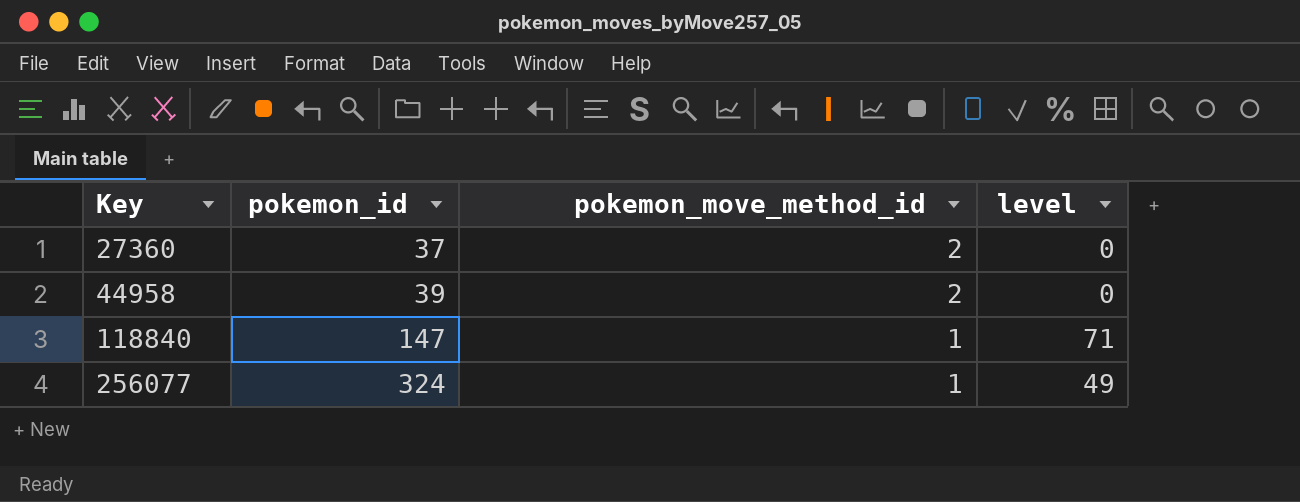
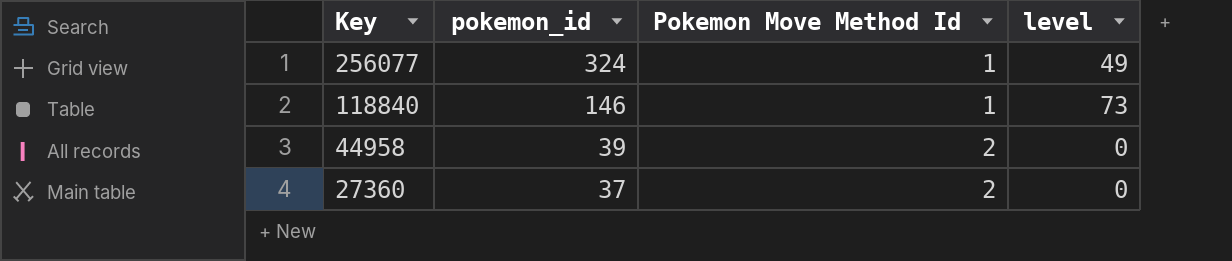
row order: Key ascending -> Key descending
column name: pokemon_move_method_id -> Pokemon Move Method Id
118840 | pokemon_id: 147 -> 146
118840 | level: 71 -> 73

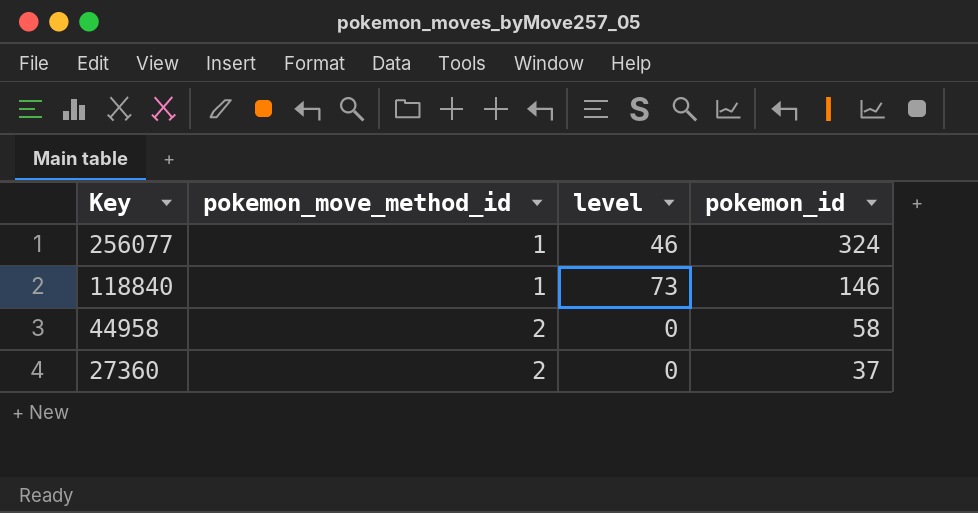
column name: Pokemon Move Method Id -> pokemon_move_method_id
column pokemon_id | position: 2 -> 4
256077 | level: 49 -> 46
44958 | pokemon_id: 39 -> 58

